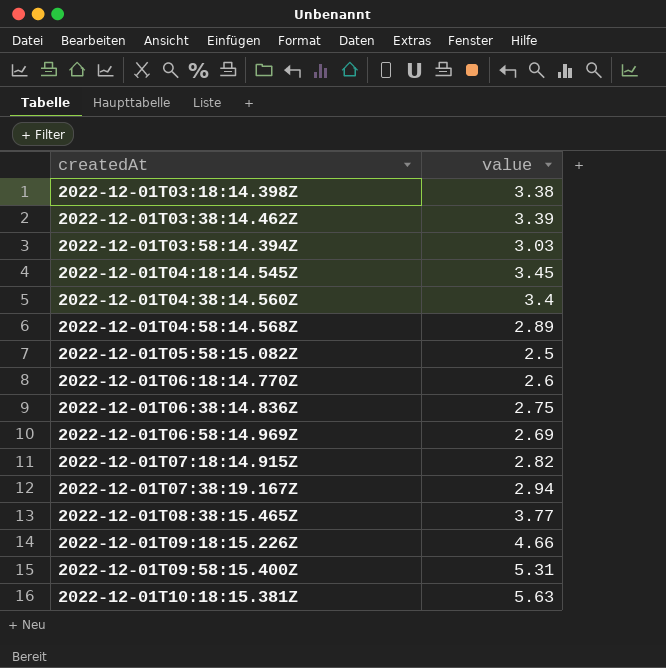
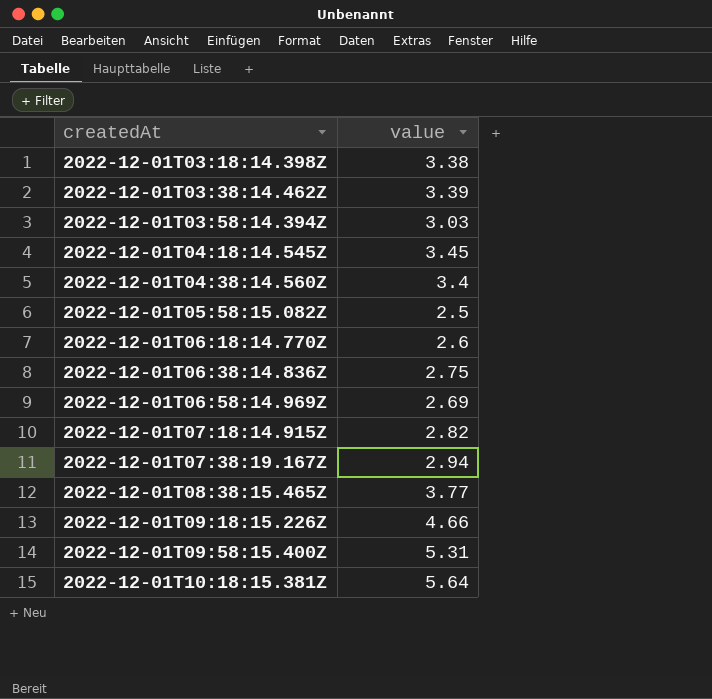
row 2022-12-01T04:58:14.568Z: 2.89 -> none
2022-12-01T10:18:15.381Z | value: 5.63 -> 5.64

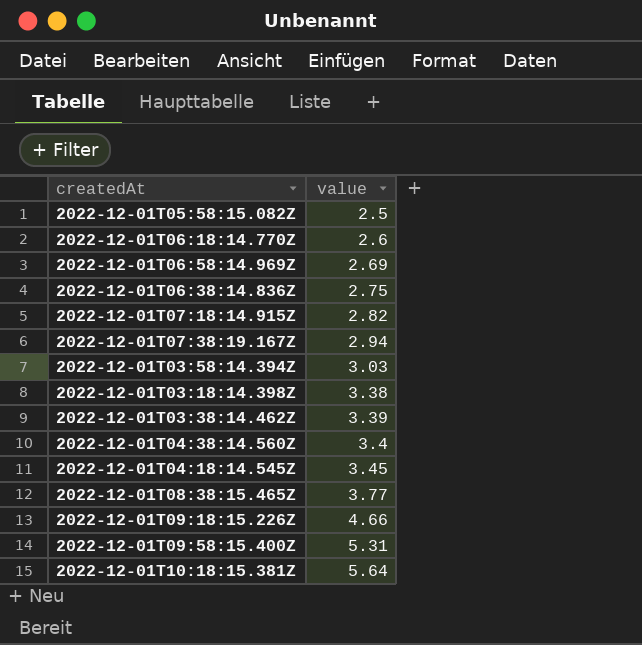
row order: createdAt ascending -> value ascending

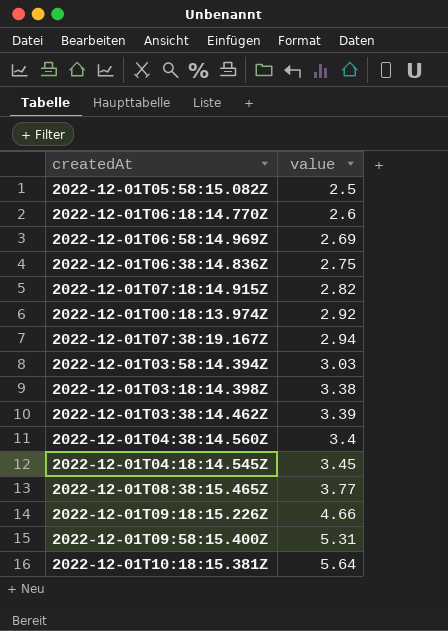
row 2022-12-01T00:18:13.974Z: none -> 2.92

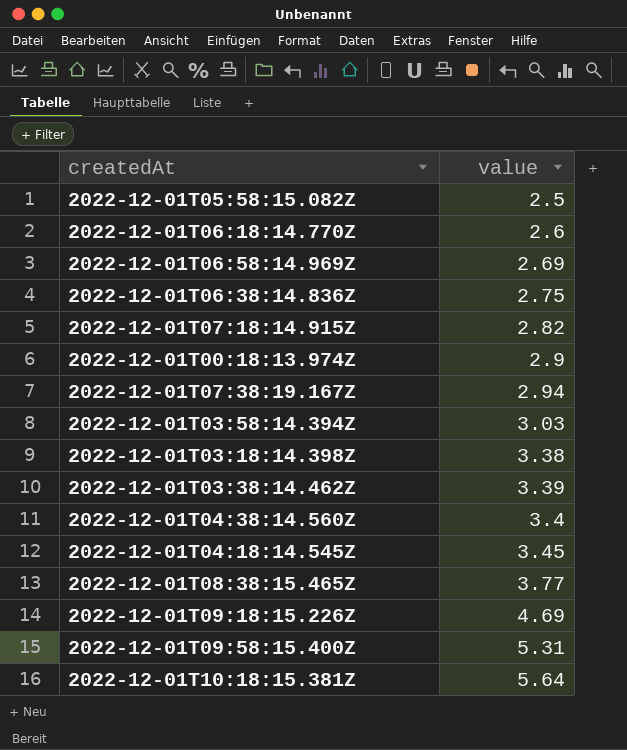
2022-12-01T00:18:13.974Z | value: 2.92 -> 2.9
2022-12-01T09:18:15.226Z | value: 4.66 -> 4.69

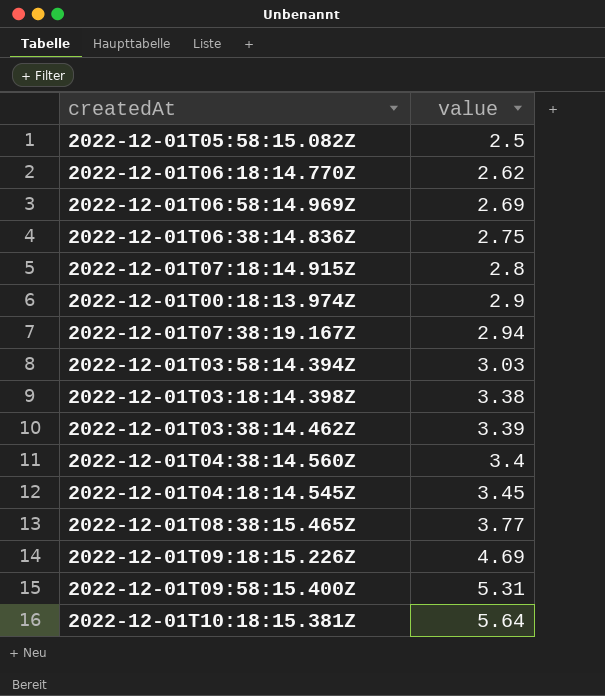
2022-12-01T06:18:14.770Z | value: 2.6 -> 2.62
2022-12-01T07:18:14.915Z | value: 2.82 -> 2.8

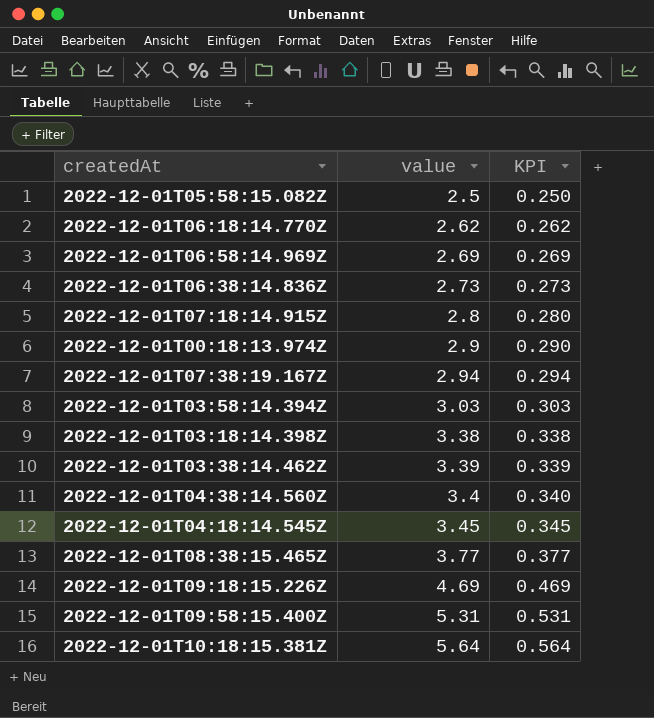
column KPI | formula: none -> [value] * 0.1
2022-12-01T06:38:14.836Z | value: 2.75 -> 2.73

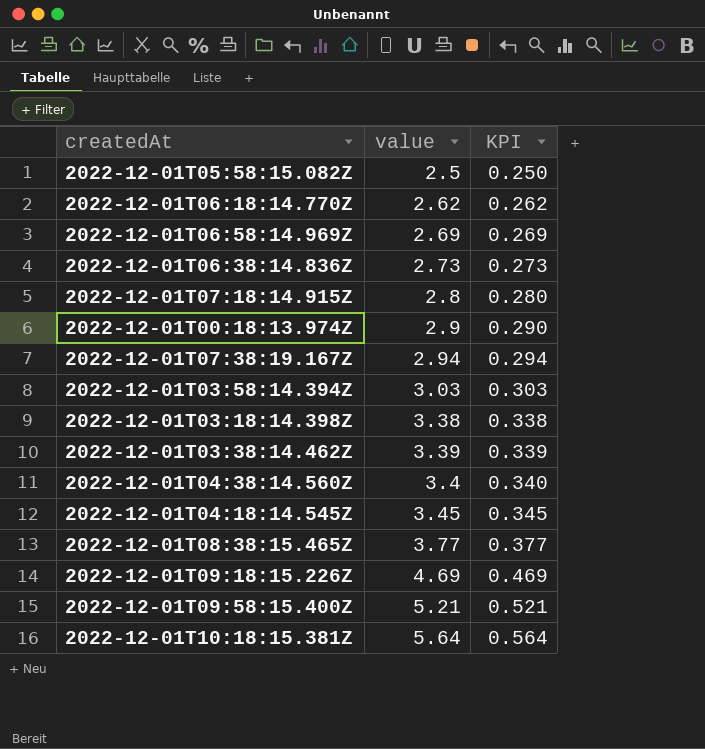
2022-12-01T09:58:15.400Z | value: 5.31 -> 5.21
2022-12-01T09:58:15.400Z | KPI: 0.531 -> 0.521

